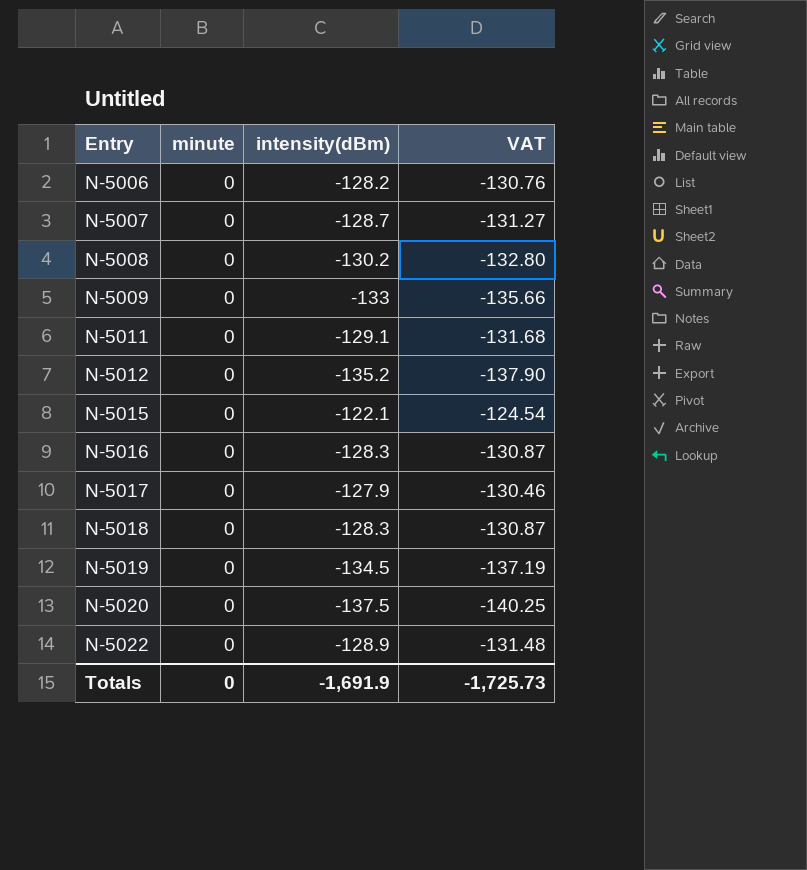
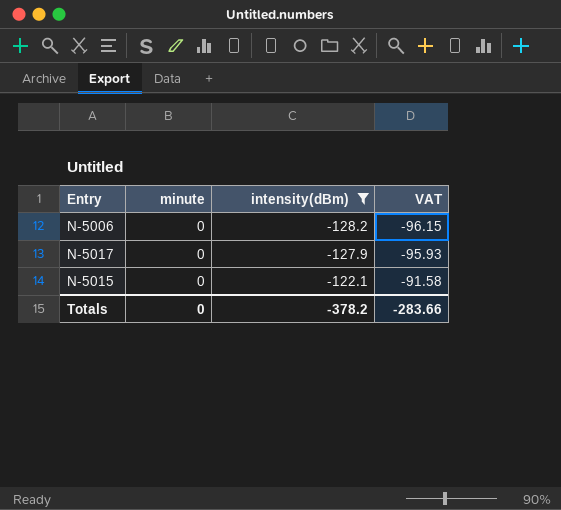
filter: none -> intensity(dBm) >= -128.2
row order: Entry ascending -> intensity(dBm) ascending
column VAT | formula: [intensity(dBm)] * 1.02 -> [intensity(dBm)] * 0.75
Totals | intensity(dBm): -1,691.9 -> -378.2
Totals | VAT: -1,725.73 -> -283.66

